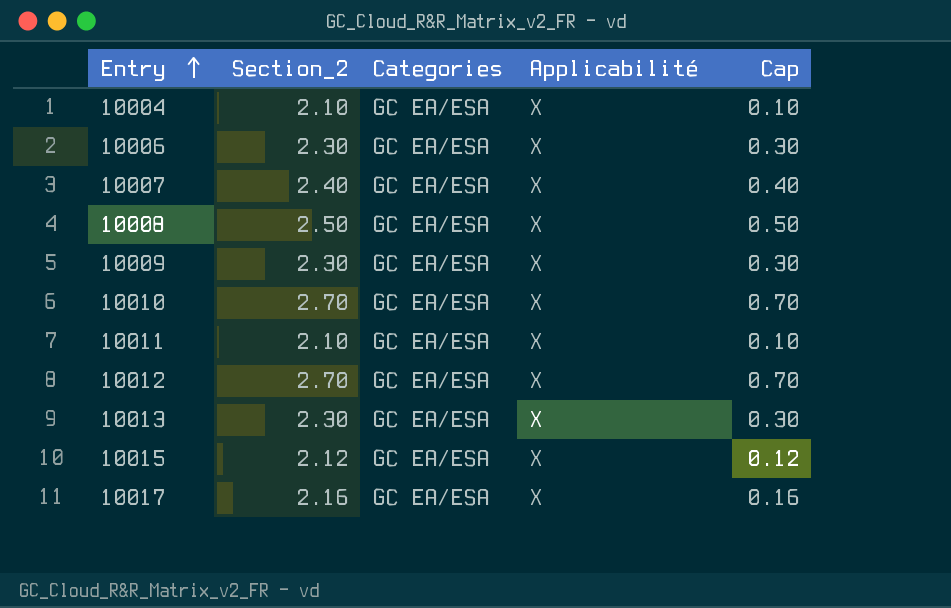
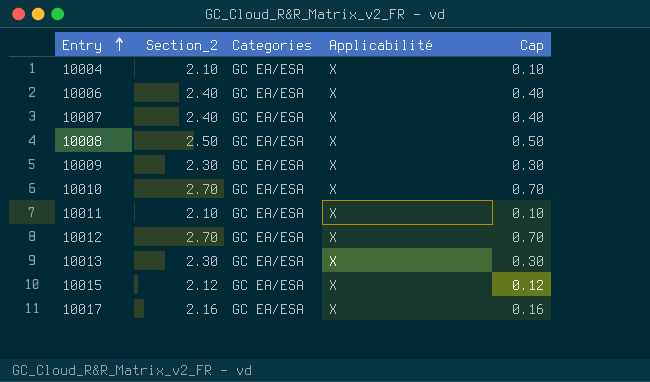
10006 | Section_2: 2.30 -> 2.40
10006 | Cap: 0.30 -> 0.40

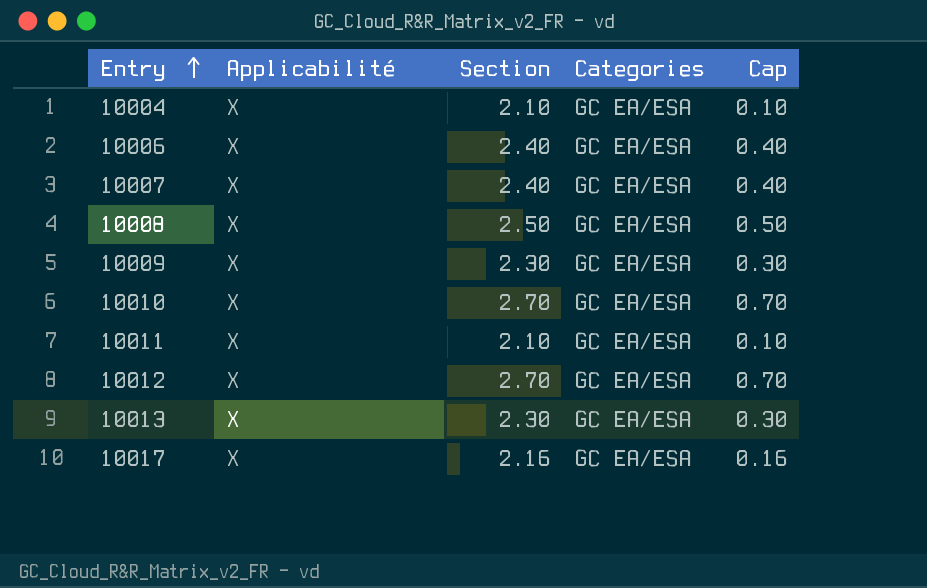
column Applicabilité | position: 4 -> 2
column name: Section_2 -> Section
row 10015: 2.12 | GC EA/ESA | X | 0.12 -> none

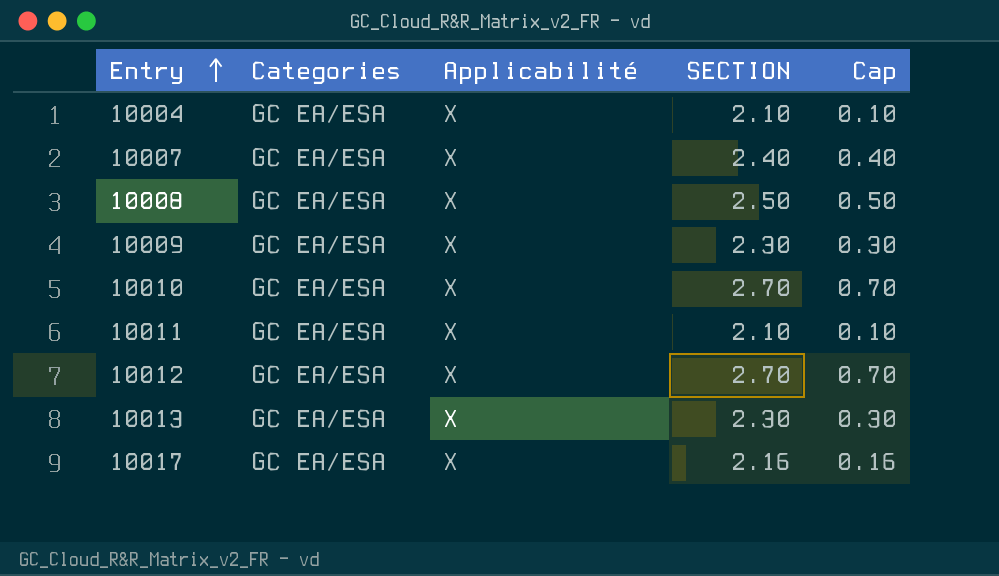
column Categories | position: 4 -> 2
column name: Section -> SECTION
row 10006: X | 2.40 | GC EA/ESA | 0.40 -> none

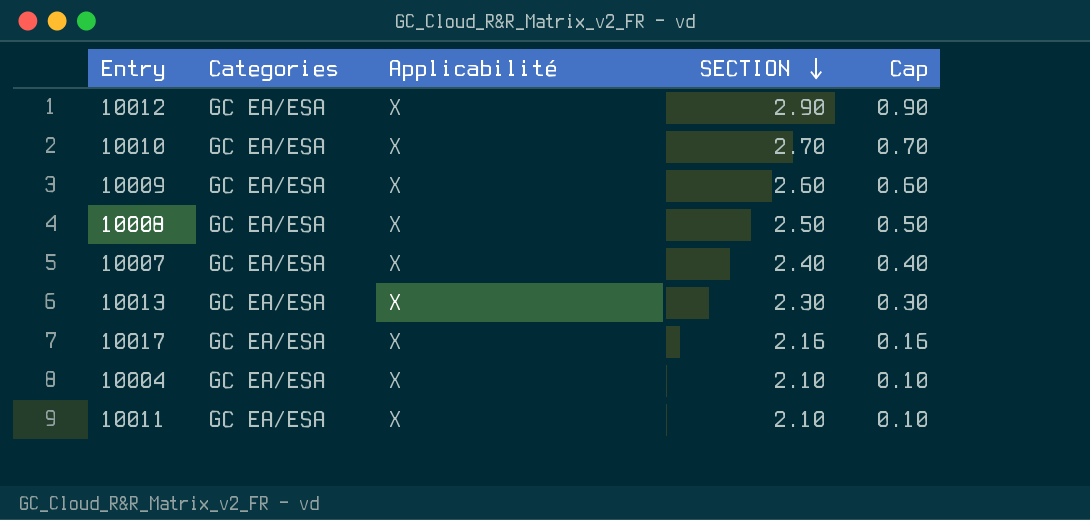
row order: Entry ascending -> SECTION descending
10012 | SECTION: 2.70 -> 2.90
10012 | Cap: 0.70 -> 0.90
10009 | SECTION: 2.30 -> 2.60
10009 | Cap: 0.30 -> 0.60

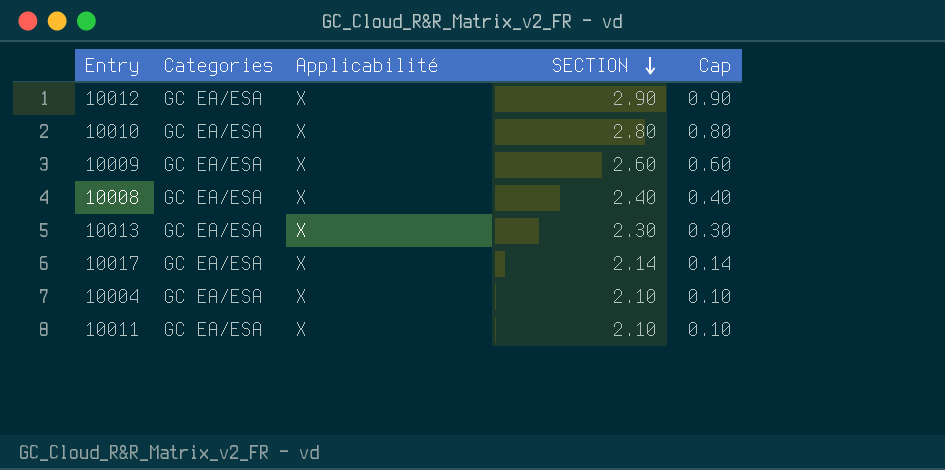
row 10007: GC EA/ESA | X | 2.40 | 0.40 -> none
10010 | SECTION: 2.70 -> 2.80
10010 | Cap: 0.70 -> 0.80
10008 | SECTION: 2.50 -> 2.40
10008 | Cap: 0.50 -> 0.40
10017 | SECTION: 2.16 -> 2.14
10017 | Cap: 0.16 -> 0.14

